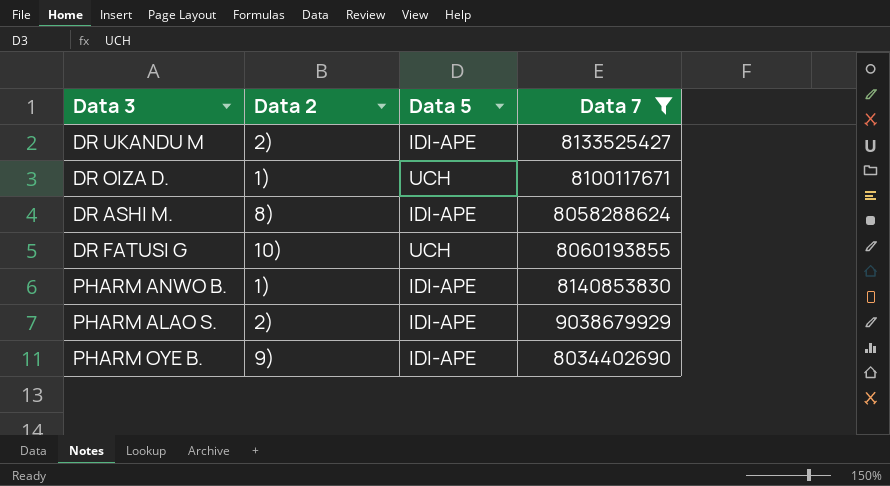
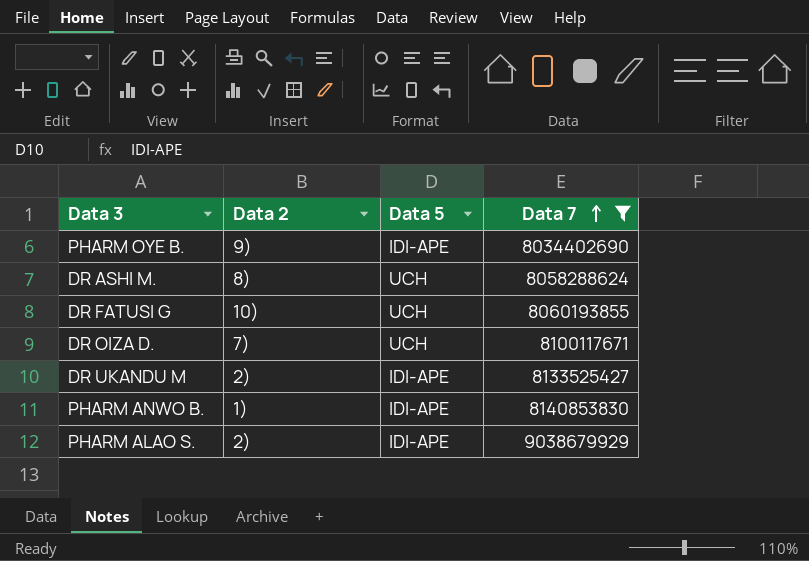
row order: none -> Data 7 ascending
DR ASHI M. | Data 5: IDI-APE -> UCH
DR OIZA D. | Data 2: 1) -> 7)

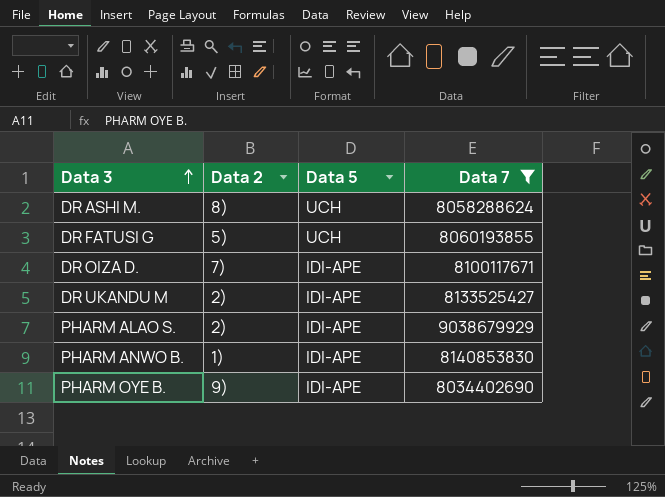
row order: Data 7 ascending -> Data 3 ascending
DR FATUSI G | Data 2: 10) -> 5)
DR OIZA D. | Data 5: UCH -> IDI-APE

